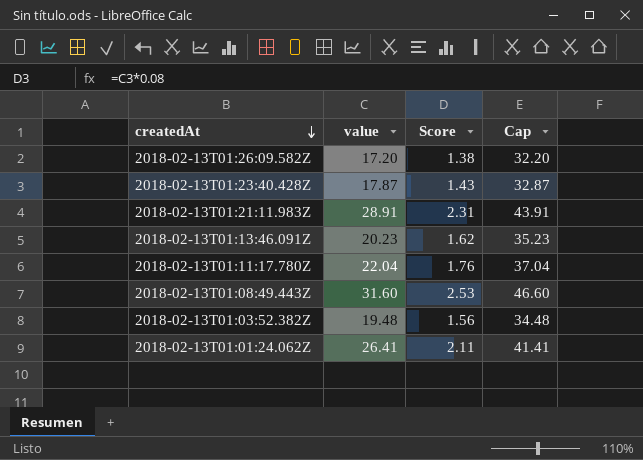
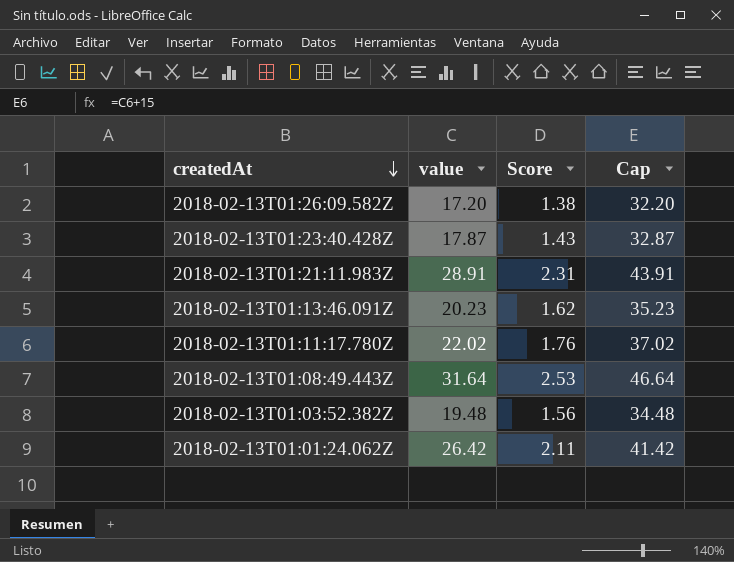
2018-02-13T01:11:17.780Z | value: 22.04 -> 22.02
2018-02-13T01:11:17.780Z | Cap: 37.04 -> 37.02
2018-02-13T01:08:49.443Z | value: 31.60 -> 31.64
2018-02-13T01:08:49.443Z | Cap: 46.60 -> 46.64
2018-02-13T01:01:24.062Z | value: 26.41 -> 26.42
2018-02-13T01:01:24.062Z | Cap: 41.41 -> 41.42

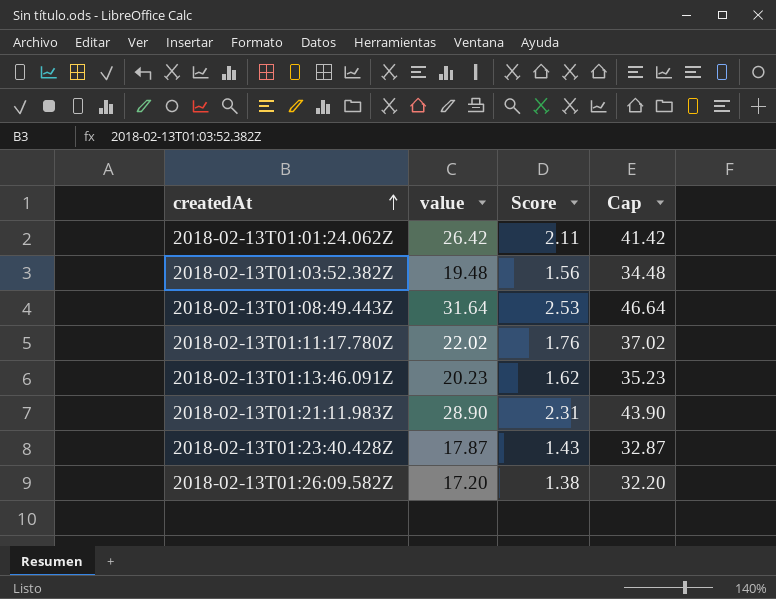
row order: createdAt descending -> createdAt ascending
2018-02-13T01:21:11.983Z | value: 28.91 -> 28.90
2018-02-13T01:21:11.983Z | Cap: 43.91 -> 43.90

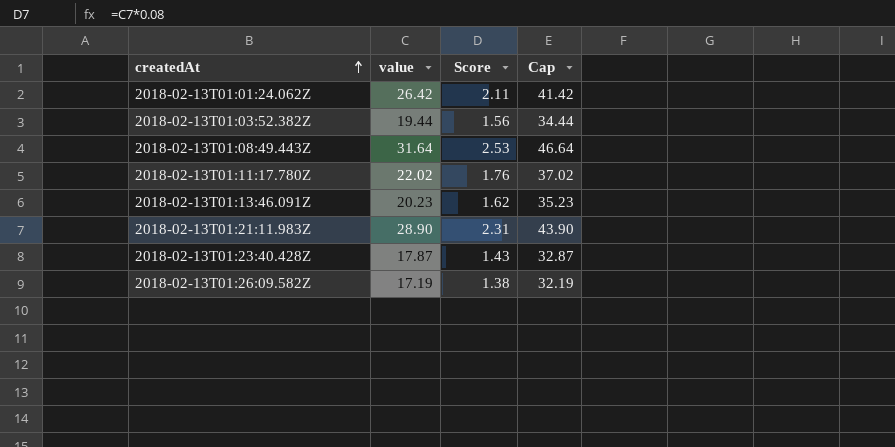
2018-02-13T01:03:52.382Z | value: 19.48 -> 19.44
2018-02-13T01:03:52.382Z | Cap: 34.48 -> 34.44
2018-02-13T01:26:09.582Z | value: 17.20 -> 17.19
2018-02-13T01:26:09.582Z | Cap: 32.20 -> 32.19

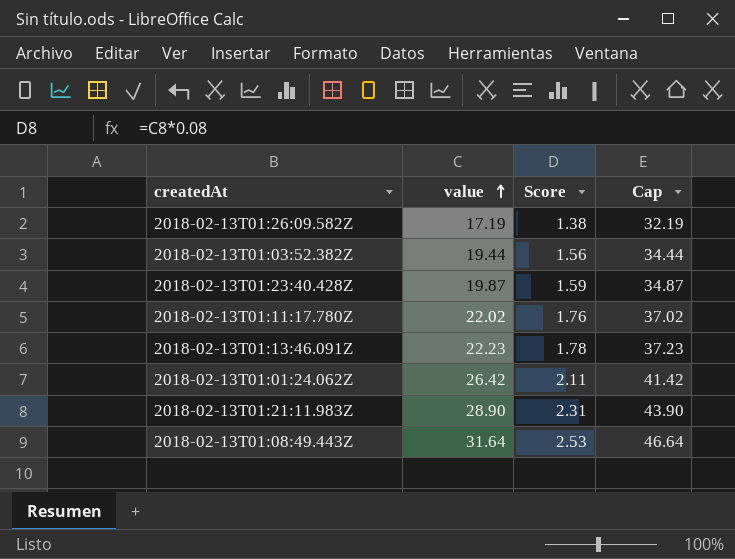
row order: createdAt ascending -> value ascending
2018-02-13T01:23:40.428Z | value: 17.87 -> 19.87
2018-02-13T01:23:40.428Z | Score: 1.43 -> 1.59
2018-02-13T01:23:40.428Z | Cap: 32.87 -> 34.87
2018-02-13T01:13:46.091Z | value: 20.23 -> 22.23
2018-02-13T01:13:46.091Z | Score: 1.62 -> 1.78
2018-02-13T01:13:46.091Z | Cap: 35.23 -> 37.23

